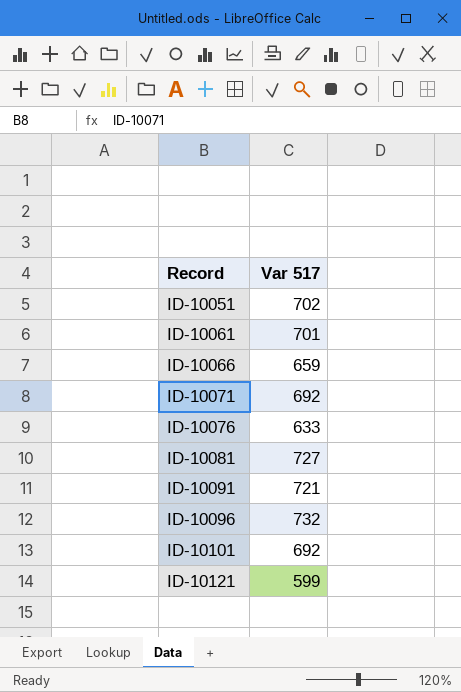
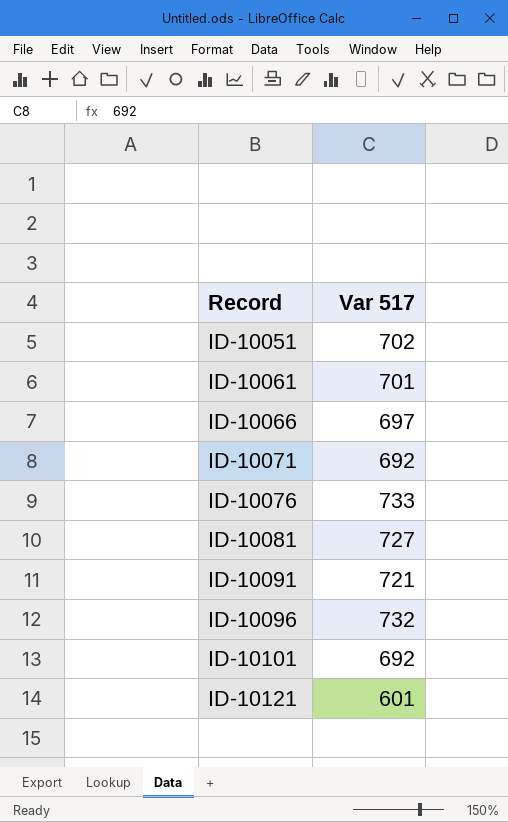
ID-10066 | Var 517: 659 -> 697
ID-10076 | Var 517: 633 -> 733
ID-10121 | Var 517: 599 -> 601

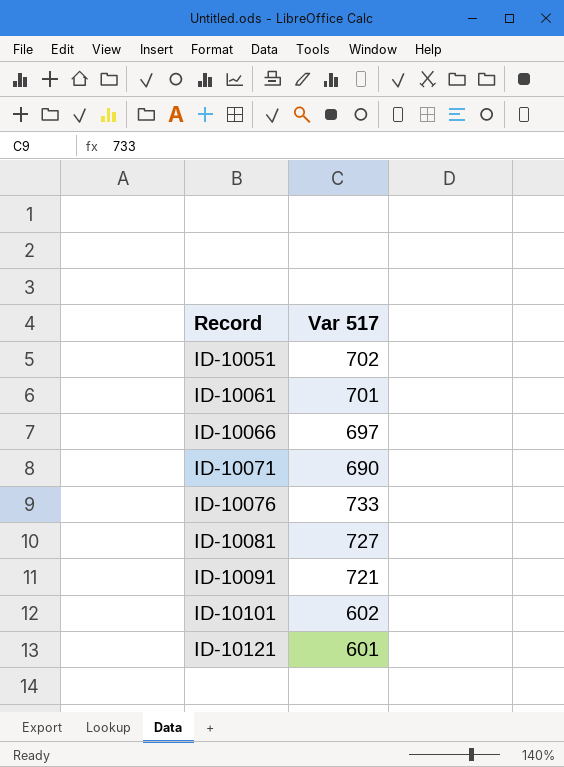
row ID-10096: 732 -> none
ID-10071 | Var 517: 692 -> 690
ID-10101 | Var 517: 692 -> 602

